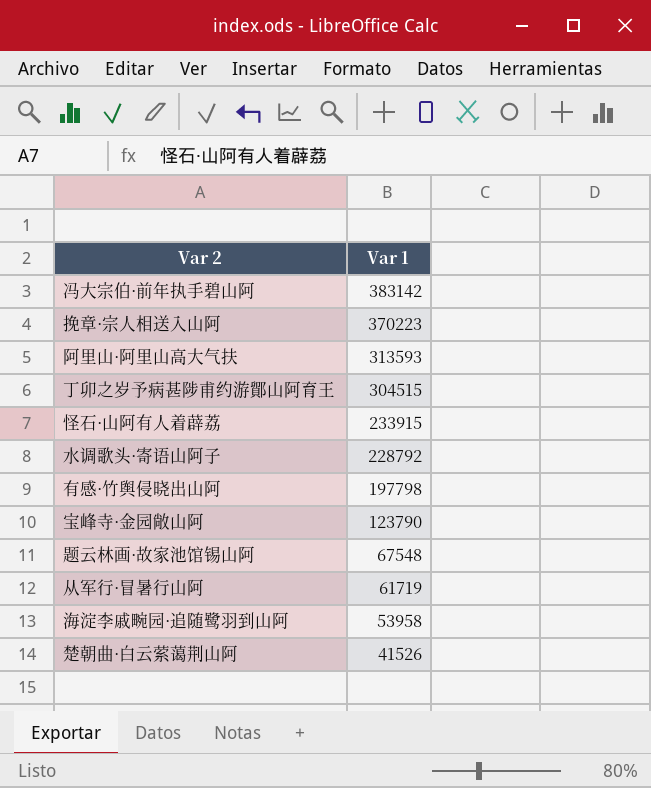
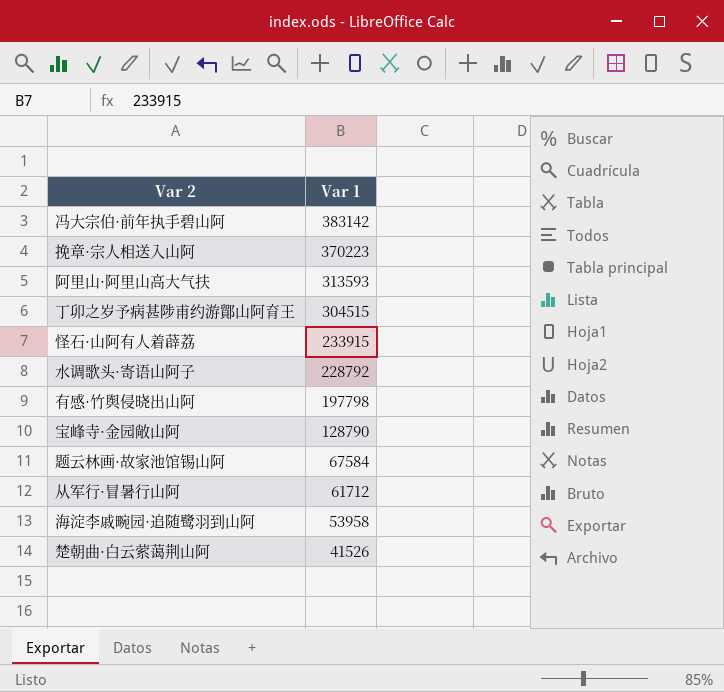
宝峰寺·金园敞山阿 | Var 1: 123790 -> 128790
题云林画·故家池馆锡山阿 | Var 1: 67548 -> 67584
从军行·冒暑行山阿 | Var 1: 61719 -> 61712

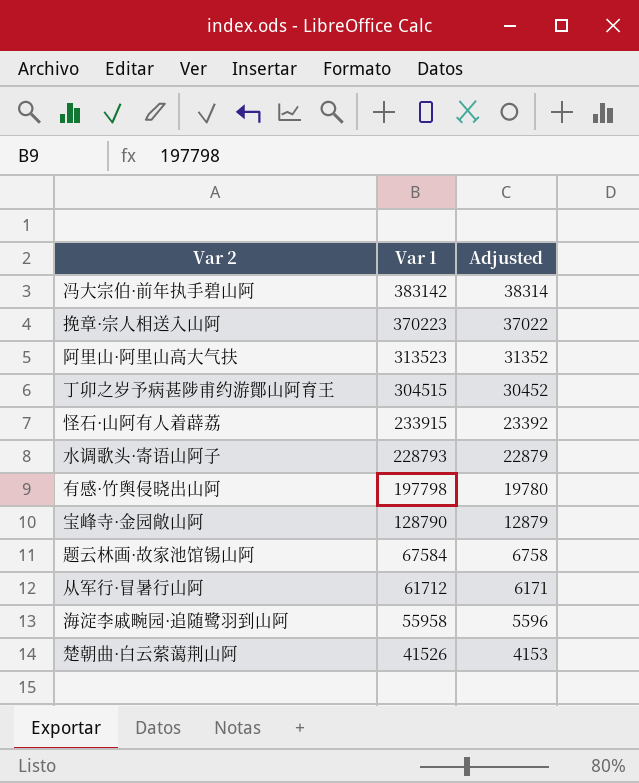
column Adjusted | formula: none -> [Var 1] * 0.1
阿里山·阿里山高大气扶 | Var 1: 313593 -> 313523
水调歌头·寄语山阿子 | Var 1: 228792 -> 228793
海淀李戚畹园·追随鹭羽到山阿 | Var 1: 53958 -> 55958

